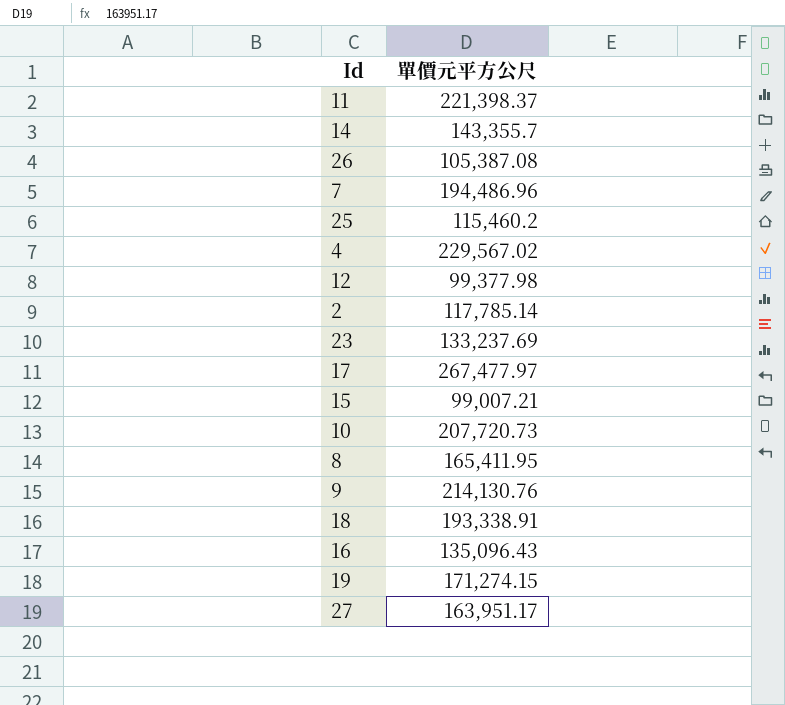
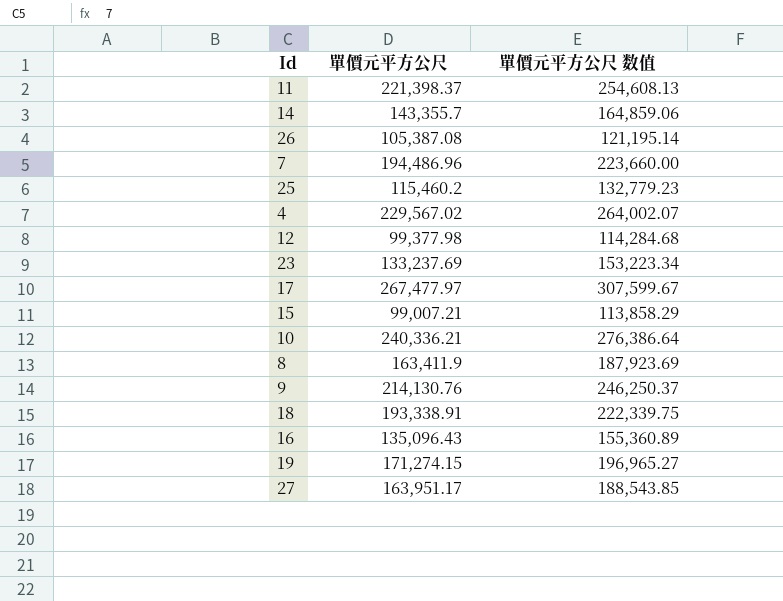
column 單價元平方公尺 数值 | formula: none -> [單價元平方公尺] * 1.15
row 2: 117,785.14 -> none
10 | 單價元平方公尺: 207,720.73 -> 240,336.21
8 | 單價元平方公尺: 165,411.95 -> 163,411.9

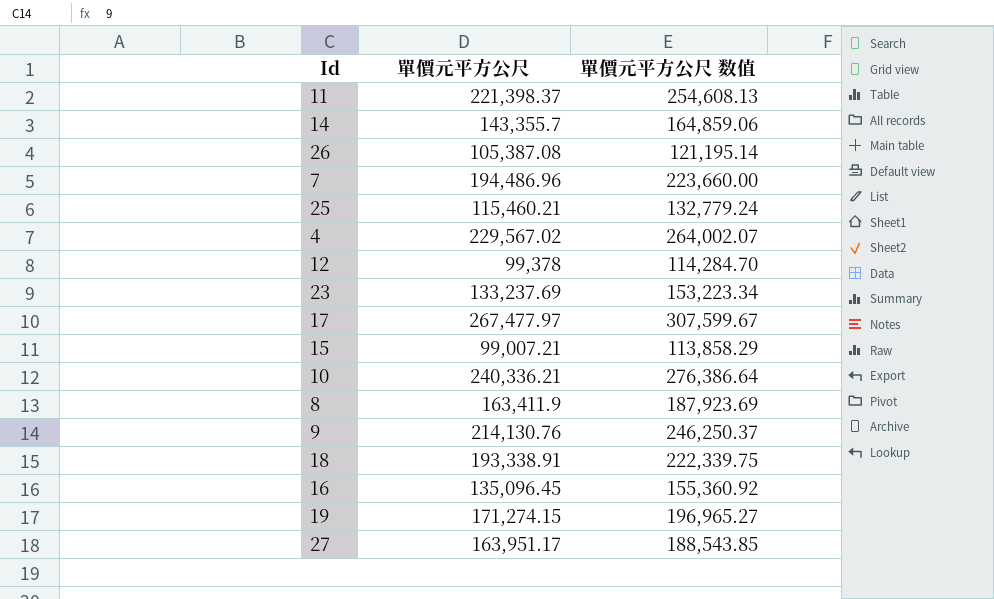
25 | 單價元平方公尺: 115,460.2 -> 115,460.21
25 | 單價元平方公尺 数值: 132,779.23 -> 132,779.24
12 | 單價元平方公尺: 99,377.98 -> 99,378
12 | 單價元平方公尺 数值: 114,284.68 -> 114,284.70
16 | 單價元平方公尺: 135,096.43 -> 135,096.45
16 | 單價元平方公尺 数值: 155,360.89 -> 155,360.92

